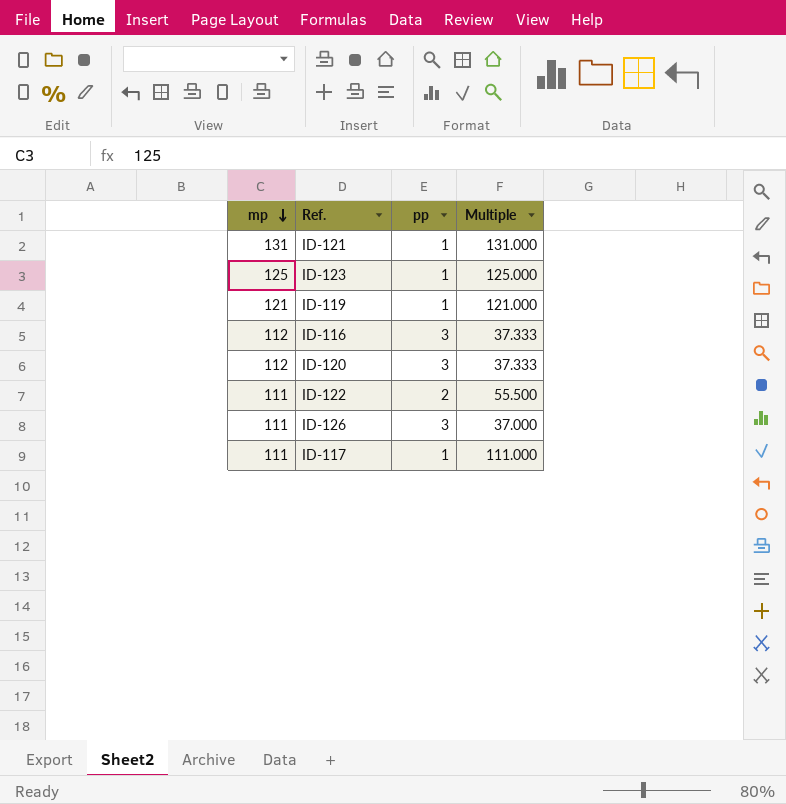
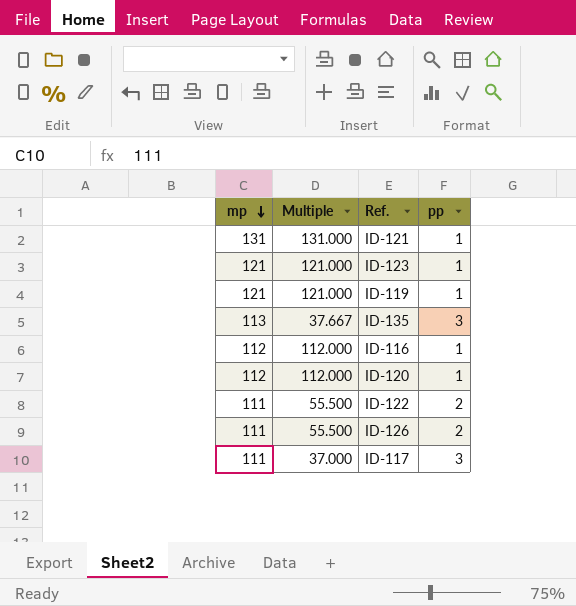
column Multiple | position: 4 -> 2
ID-123 | mp: 125 -> 121
ID-123 | Multiple: 125.000 -> 121.000
row ID-135: none -> 113 | 37.667 | 3
ID-116 | Multiple: 37.333 -> 112.000
ID-116 | pp: 3 -> 1
ID-120 | Multiple: 37.333 -> 112.000
ID-120 | pp: 3 -> 1
ID-126 | Multiple: 37.000 -> 55.500
ID-126 | pp: 3 -> 2
ID-117 | Multiple: 111.000 -> 37.000
ID-117 | pp: 1 -> 3

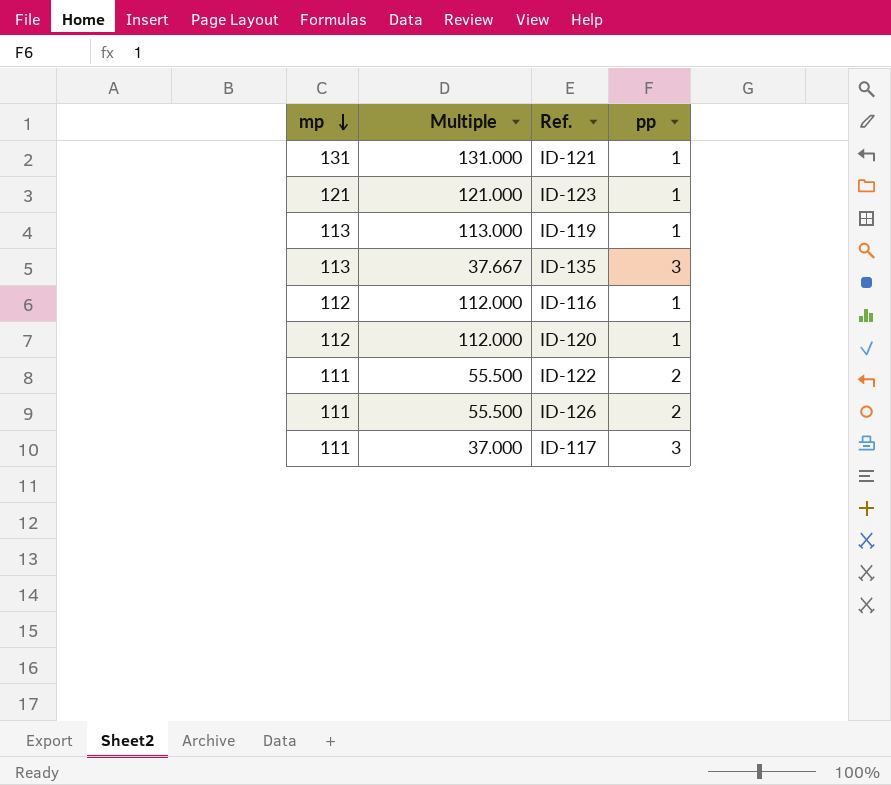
ID-119 | mp: 121 -> 113
ID-119 | Multiple: 121.000 -> 113.000

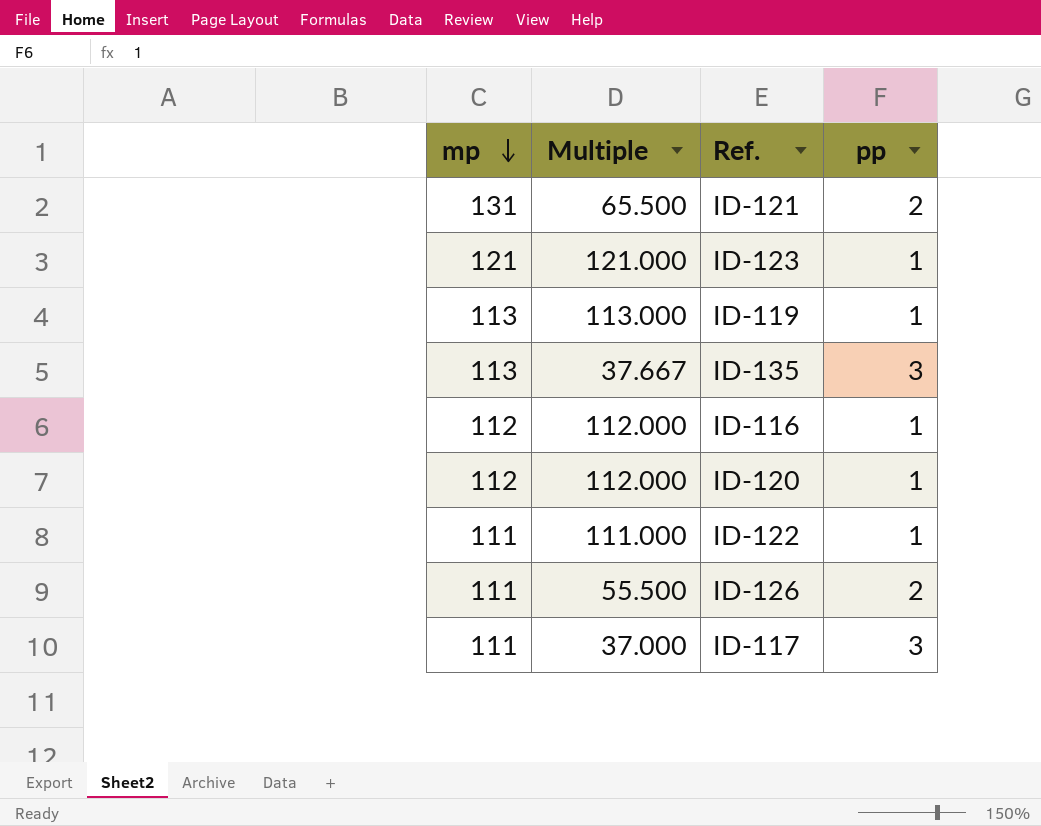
ID-121 | Multiple: 131.000 -> 65.500
ID-121 | pp: 1 -> 2
ID-122 | Multiple: 55.500 -> 111.000
ID-122 | pp: 2 -> 1

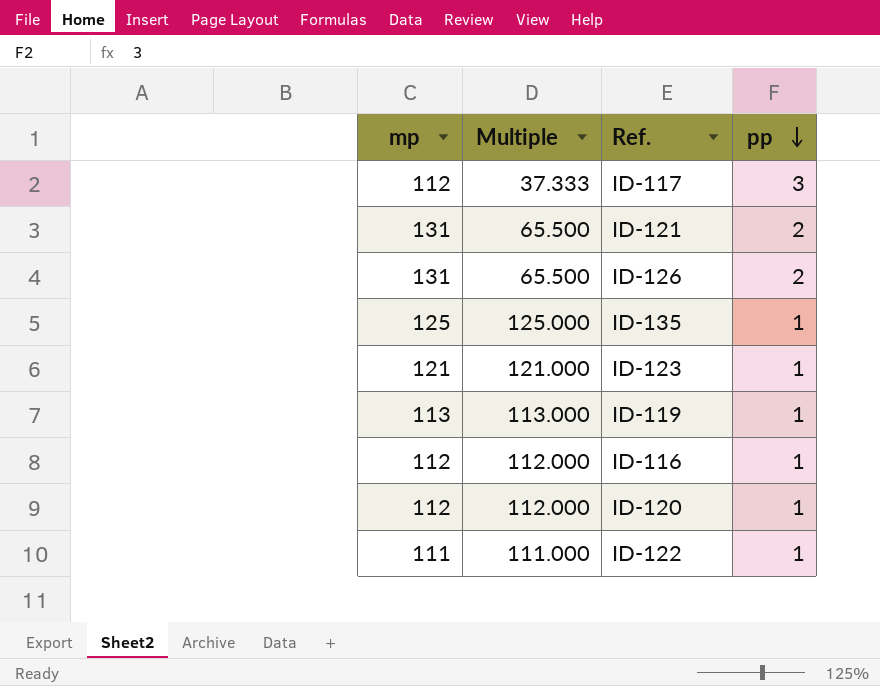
row order: mp descending -> pp descending
ID-117 | mp: 111 -> 112
ID-117 | Multiple: 37.000 -> 37.333
ID-126 | mp: 111 -> 131
ID-126 | Multiple: 55.500 -> 65.500
ID-135 | mp: 113 -> 125
ID-135 | Multiple: 37.667 -> 125.000
ID-135 | pp: 3 -> 1

